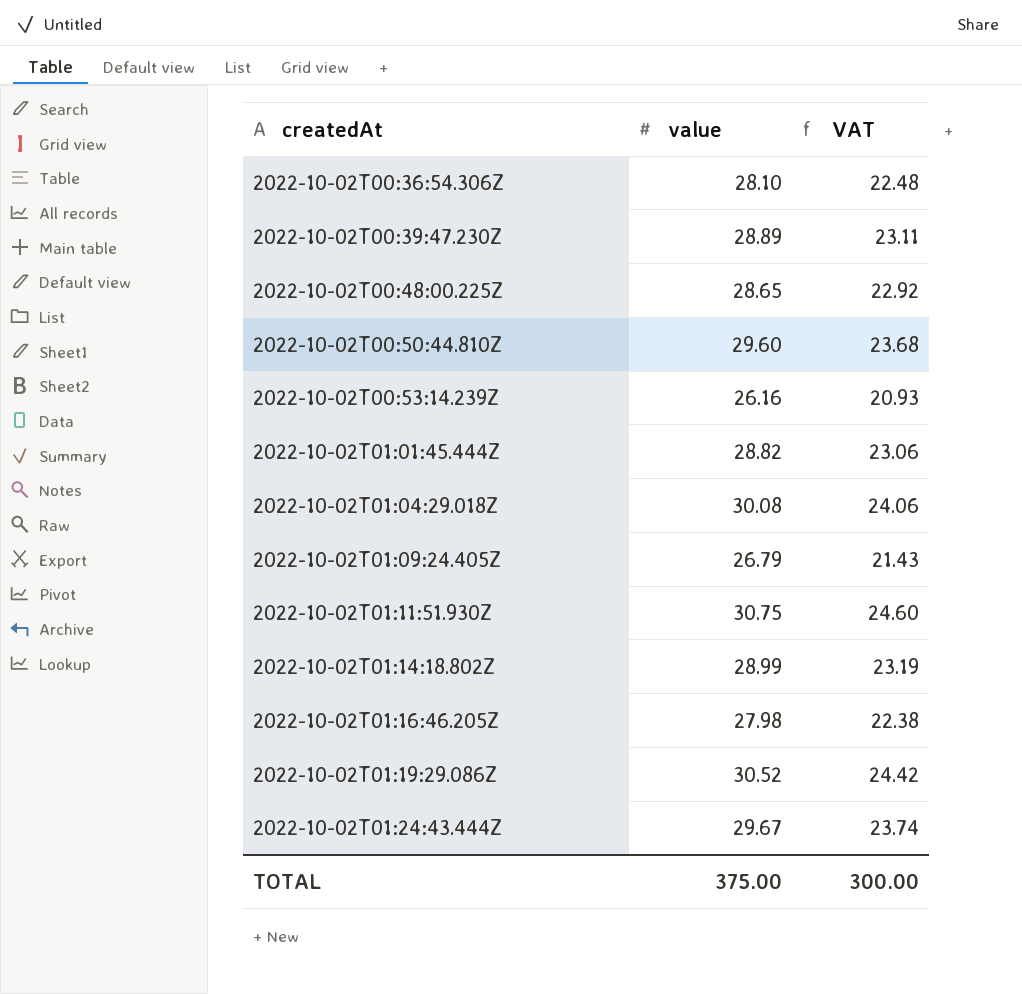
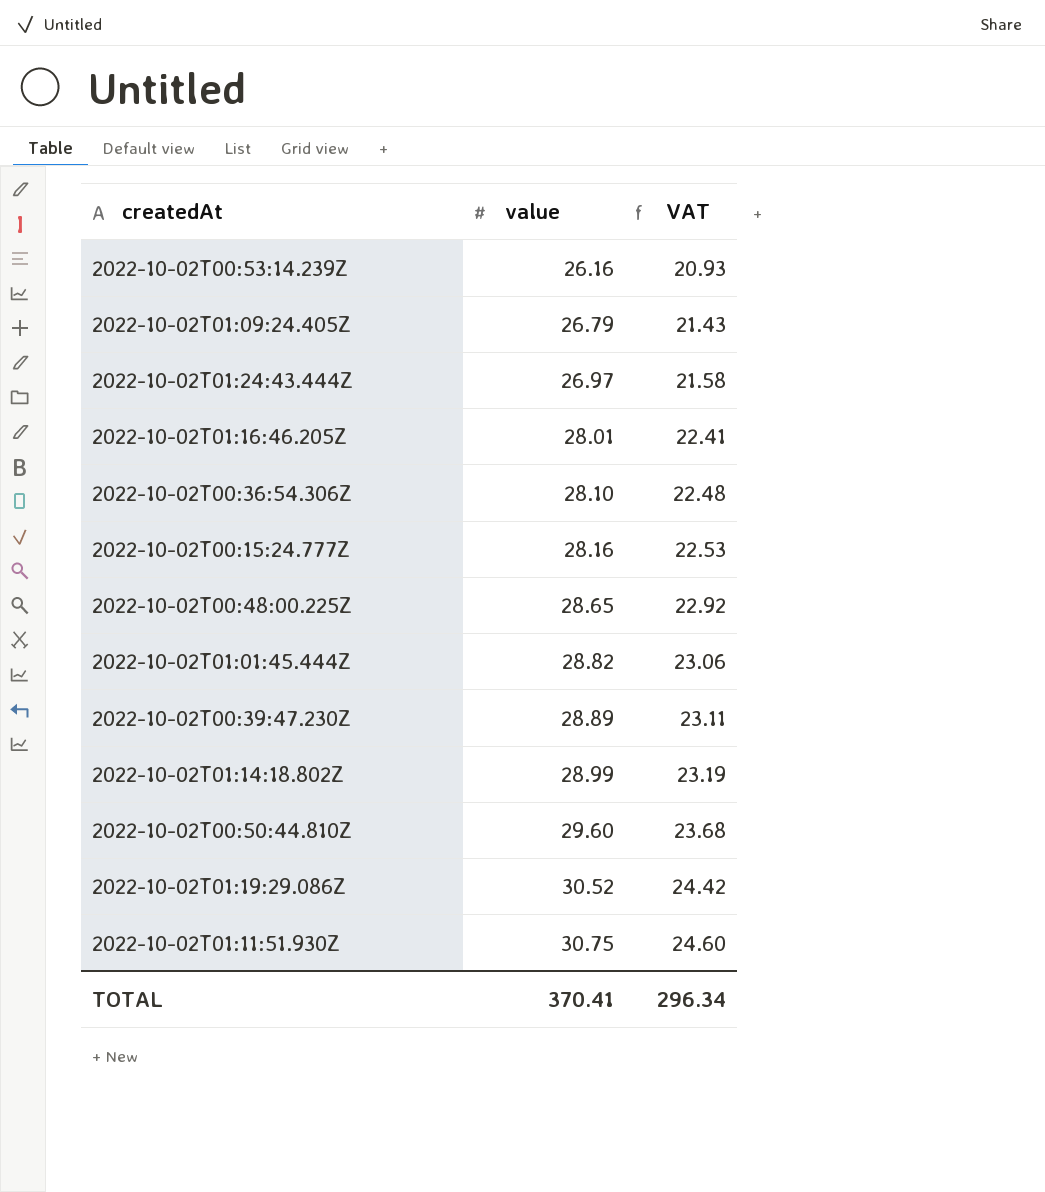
row order: createdAt ascending -> value ascending
row 2022-10-02T01:04:29.018Z: 30.08 | 24.06 -> none
2022-10-02T01:24:43.444Z | value: 29.67 -> 26.97
2022-10-02T01:24:43.444Z | VAT: 23.74 -> 21.58
2022-10-02T01:16:46.205Z | value: 27.98 -> 28.01
2022-10-02T01:16:46.205Z | VAT: 22.38 -> 22.41
row 2022-10-02T00:15:24.777Z: none -> 28.16 | 22.53
TOTAL | value: 375.00 -> 370.41
TOTAL | VAT: 300.00 -> 296.34

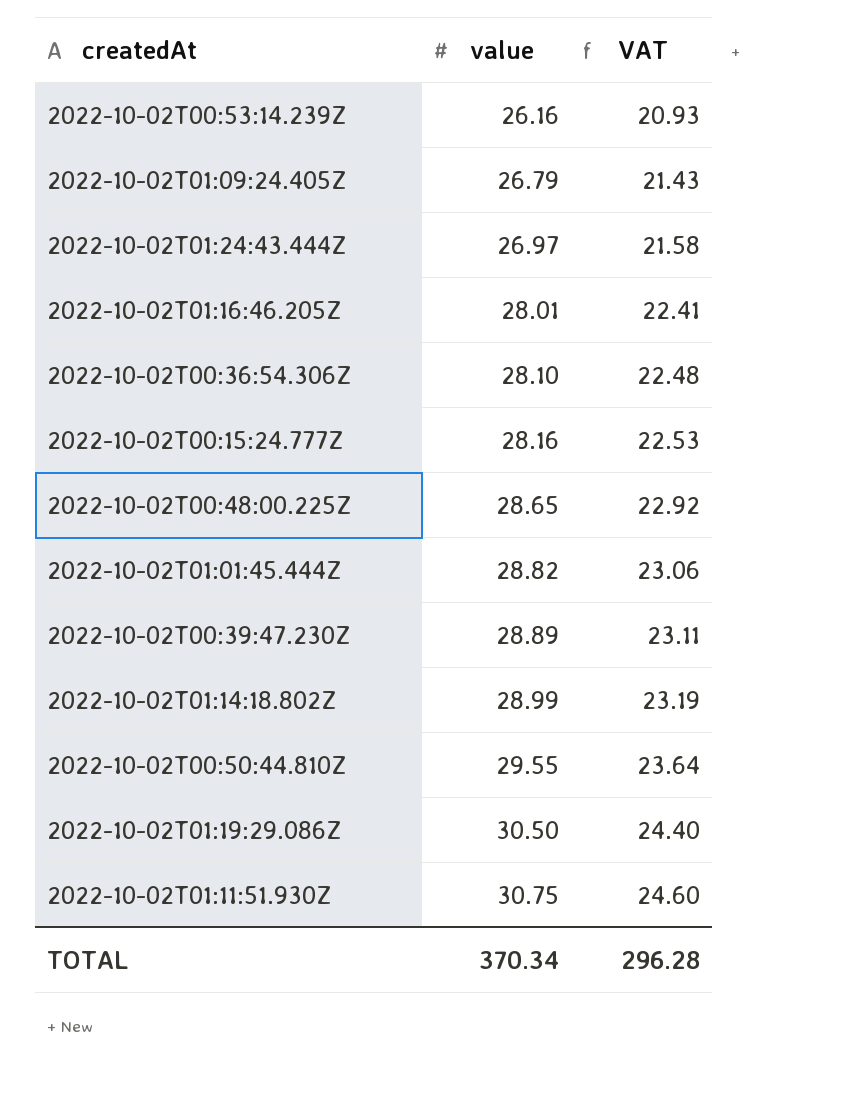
2022-10-02T00:50:44.810Z | value: 29.60 -> 29.55
2022-10-02T00:50:44.810Z | VAT: 23.68 -> 23.64
2022-10-02T01:19:29.086Z | value: 30.52 -> 30.50
2022-10-02T01:19:29.086Z | VAT: 24.42 -> 24.40
TOTAL | value: 370.41 -> 370.34
TOTAL | VAT: 296.34 -> 296.28

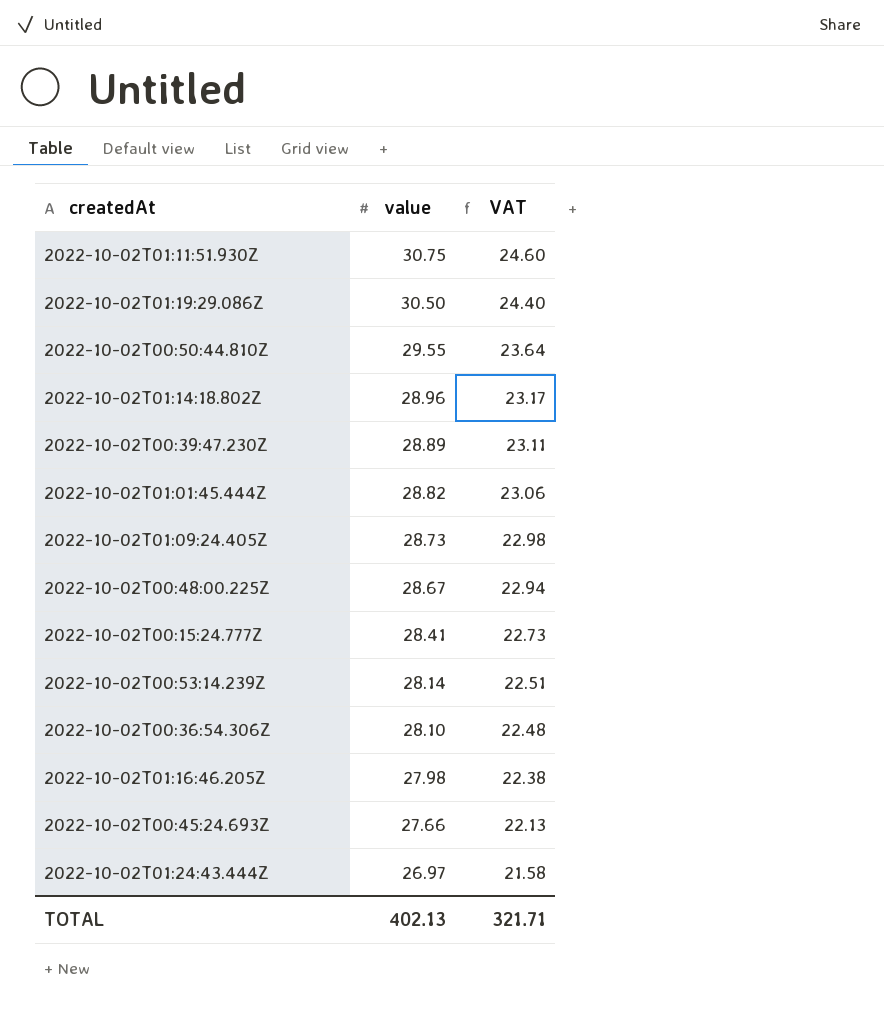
row order: value ascending -> value descending
2022-10-02T01:14:18.802Z | value: 28.99 -> 28.96
2022-10-02T01:14:18.802Z | VAT: 23.19 -> 23.17
2022-10-02T01:09:24.405Z | value: 26.79 -> 28.73
2022-10-02T01:09:24.405Z | VAT: 21.43 -> 22.98
2022-10-02T00:48:00.225Z | value: 28.65 -> 28.67
2022-10-02T00:48:00.225Z | VAT: 22.92 -> 22.94
2022-10-02T00:15:24.777Z | value: 28.16 -> 28.41
2022-10-02T00:15:24.777Z | VAT: 22.53 -> 22.73
2022-10-02T00:53:14.239Z | value: 26.16 -> 28.14
2022-10-02T00:53:14.239Z | VAT: 20.93 -> 22.51
2022-10-02T01:16:46.205Z | value: 28.01 -> 27.98
2022-10-02T01:16:46.205Z | VAT: 22.41 -> 22.38
row 2022-10-02T00:45:24.693Z: none -> 27.66 | 22.13
TOTAL | value: 370.34 -> 402.13
TOTAL | VAT: 296.28 -> 321.71

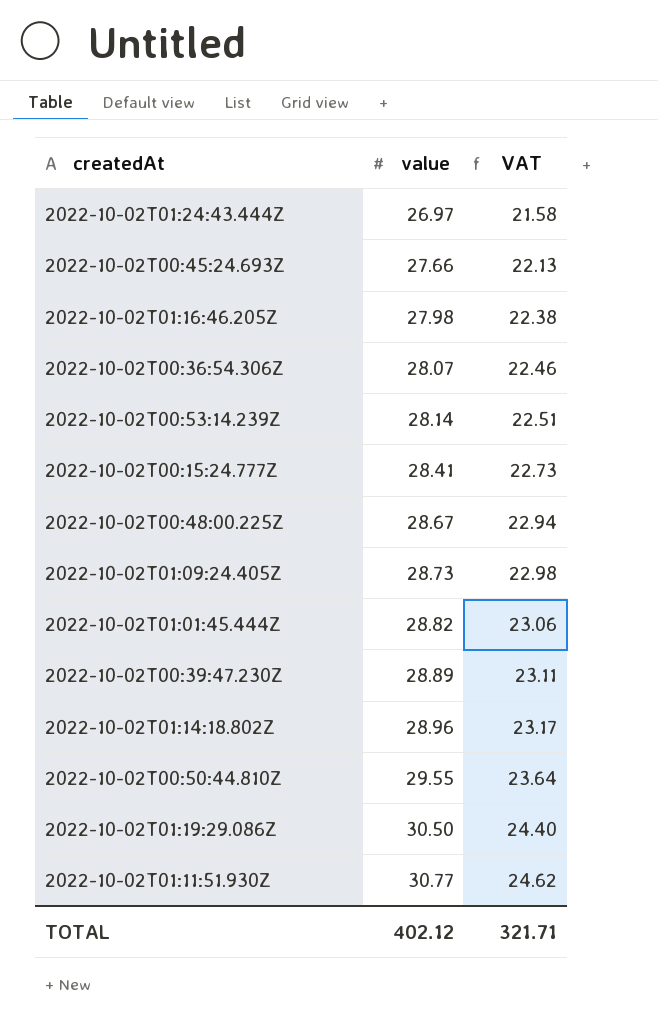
row order: value descending -> value ascending
2022-10-02T00:36:54.306Z | value: 28.10 -> 28.07
2022-10-02T00:36:54.306Z | VAT: 22.48 -> 22.46
2022-10-02T01:11:51.930Z | value: 30.75 -> 30.77
2022-10-02T01:11:51.930Z | VAT: 24.60 -> 24.62
TOTAL | value: 402.13 -> 402.12

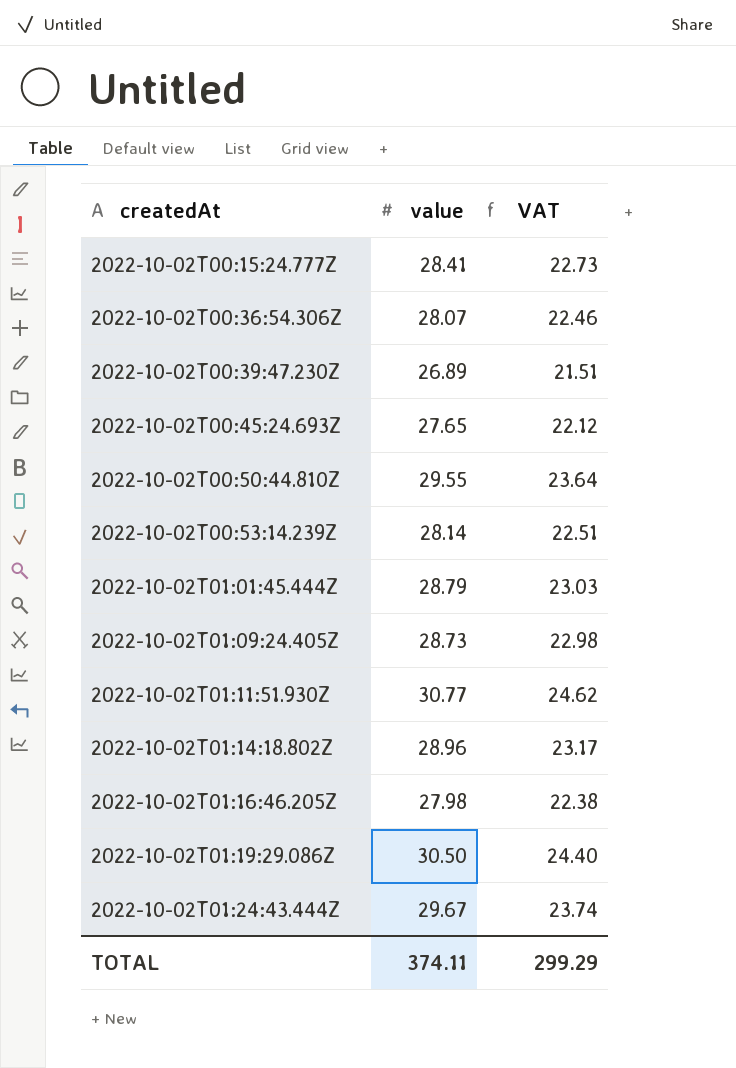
row order: value ascending -> createdAt ascending
row 2022-10-02T00:48:00.225Z: 28.67 | 22.94 -> none
2022-10-02T00:39:47.230Z | value: 28.89 -> 26.89
2022-10-02T00:39:47.230Z | VAT: 23.11 -> 21.51
2022-10-02T00:45:24.693Z | value: 27.66 -> 27.65
2022-10-02T00:45:24.693Z | VAT: 22.13 -> 22.12
2022-10-02T01:01:45.444Z | value: 28.82 -> 28.79
2022-10-02T01:01:45.444Z | VAT: 23.06 -> 23.03
2022-10-02T01:24:43.444Z | value: 26.97 -> 29.67
2022-10-02T01:24:43.444Z | VAT: 21.58 -> 23.74
TOTAL | value: 402.12 -> 374.11
TOTAL | VAT: 321.71 -> 299.29

